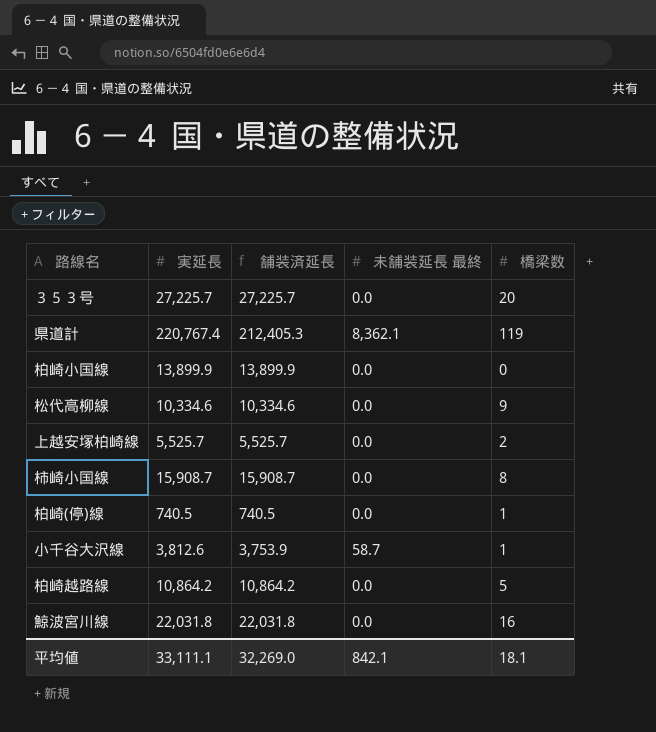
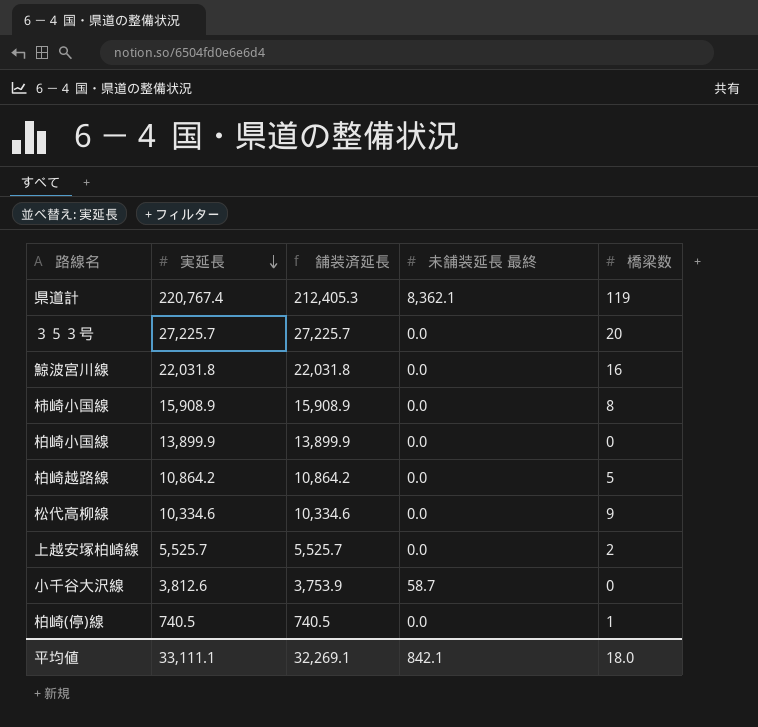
row order: none -> 実延長 descending
柿崎小国線 | 実延長: 15,908.7 -> 15,908.9
柿崎小国線 | 舗装済延長: 15,908.7 -> 15,908.9
小千谷大沢線 | 橋梁数: 1 -> 0
平均値 | 舗装済延長: 32,269.0 -> 32,269.1
平均値 | 橋梁数: 18.1 -> 18.0

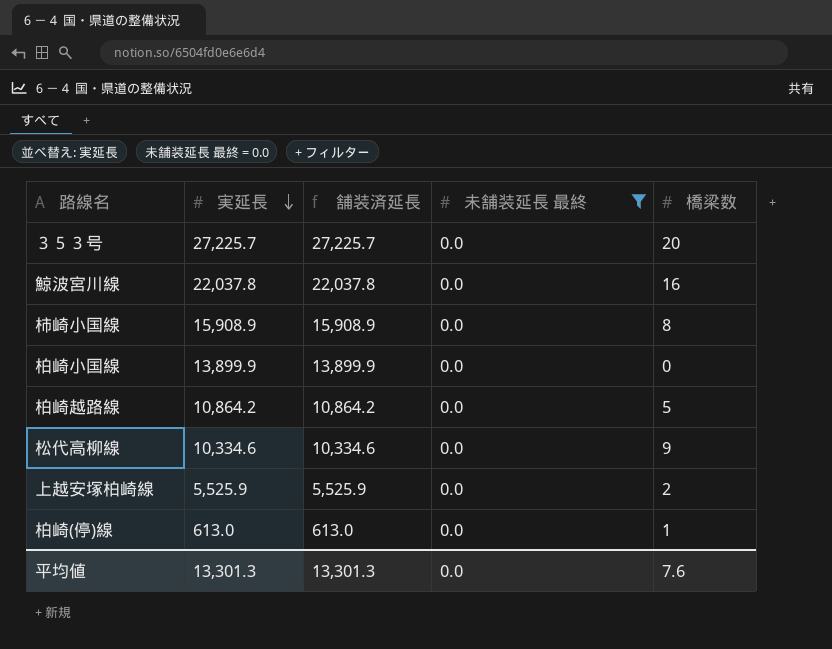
filter: none -> 未舗装延長 最終 = 0.0
鯨波宮川線 | 実延長: 22,031.8 -> 22,037.8
鯨波宮川線 | 舗装済延長: 22,031.8 -> 22,037.8
上越安塚柏崎線 | 実延長: 5,525.7 -> 5,525.9
上越安塚柏崎線 | 舗装済延長: 5,525.7 -> 5,525.9
柏崎(停)線 | 実延長: 740.5 -> 613.0
柏崎(停)線 | 舗装済延長: 740.5 -> 613.0
平均値 | 実延長: 33,111.1 -> 13,301.3
平均値 | 舗装済延長: 32,269.1 -> 13,301.3
平均値 | 未舗装延長 最終: 842.1 -> 0.0
平均値 | 橋梁数: 18.0 -> 7.6

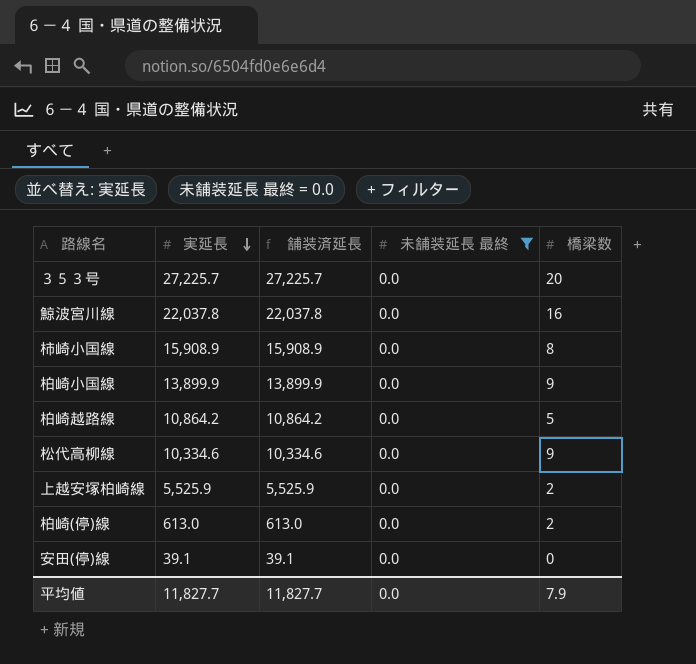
柏崎小国線 | 橋梁数: 0 -> 9
柏崎(停)線 | 橋梁数: 1 -> 2
row 安田(停)線: none -> 39.1 | 39.1 | 0.0 | 0
平均値 | 実延長: 13,301.3 -> 11,827.7
平均値 | 舗装済延長: 13,301.3 -> 11,827.7
平均値 | 橋梁数: 7.6 -> 7.9

